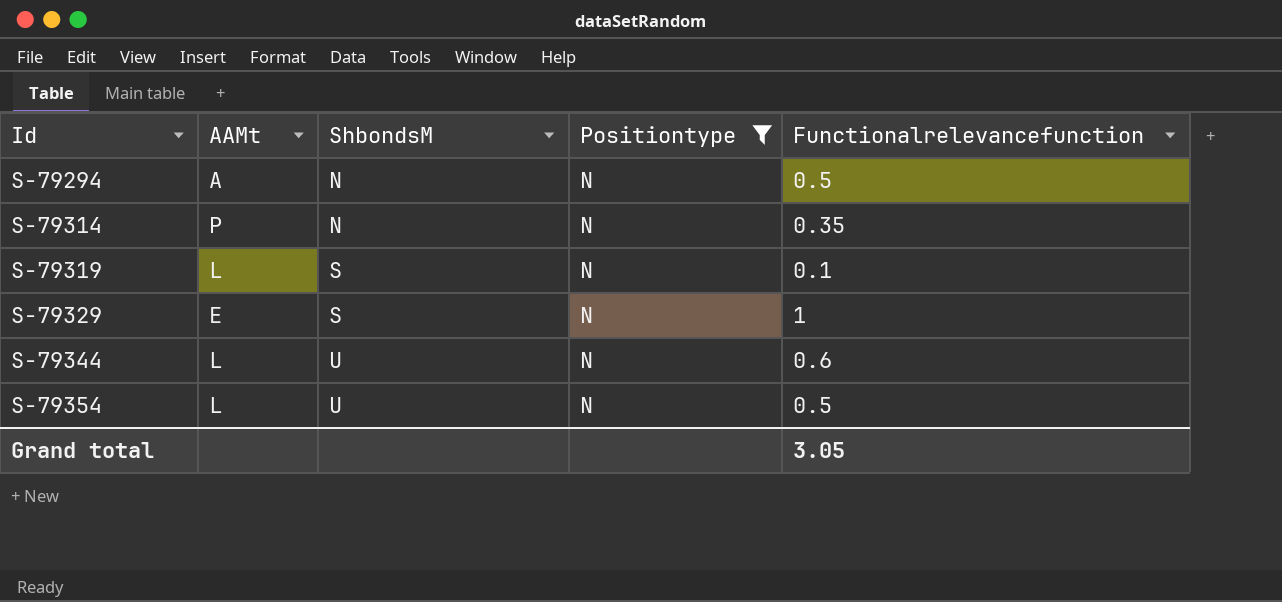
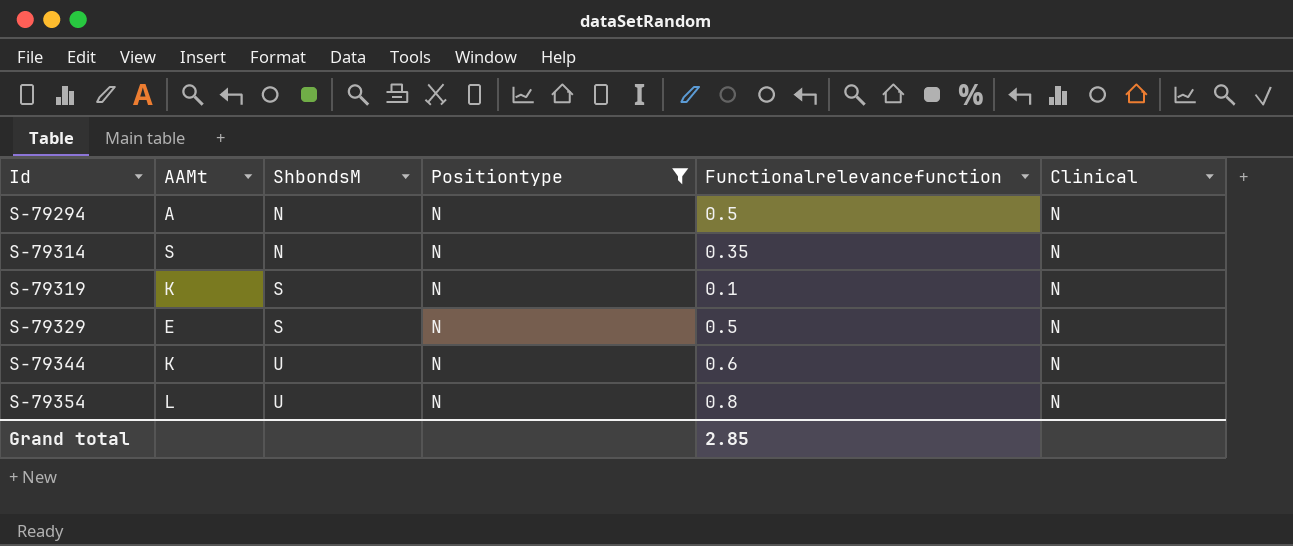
column Clinical | position: none -> 6
S-79314 | AAMt: P -> S
S-79319 | AAMt: L -> K
S-79329 | Functionalrelevancefunction: 1 -> 0.5
S-79344 | AAMt: L -> K
S-79354 | Functionalrelevancefunction: 0.5 -> 0.8
Grand total | Functionalrelevancefunction: 3.05 -> 2.85

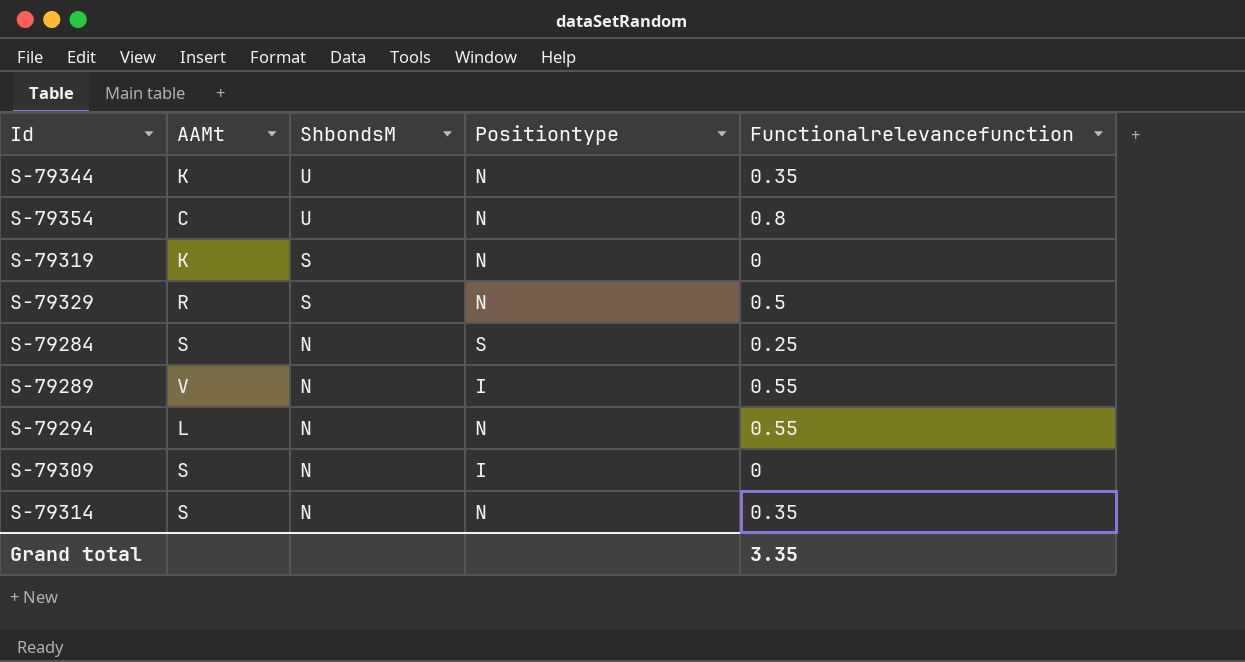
filter: Positiontype = N -> none
row order: Id ascending -> ShbondsM descending
column Clinical | position: 6 -> none
S-79344 | Functionalrelevancefunction: 0.6 -> 0.35
S-79354 | AAMt: L -> C
S-79319 | Functionalrelevancefunction: 0.1 -> 0
S-79329 | AAMt: E -> R
S-79294 | AAMt: A -> L
S-79294 | Functionalrelevancefunction: 0.5 -> 0.55
Grand total | Functionalrelevancefunction: 2.85 -> 3.35

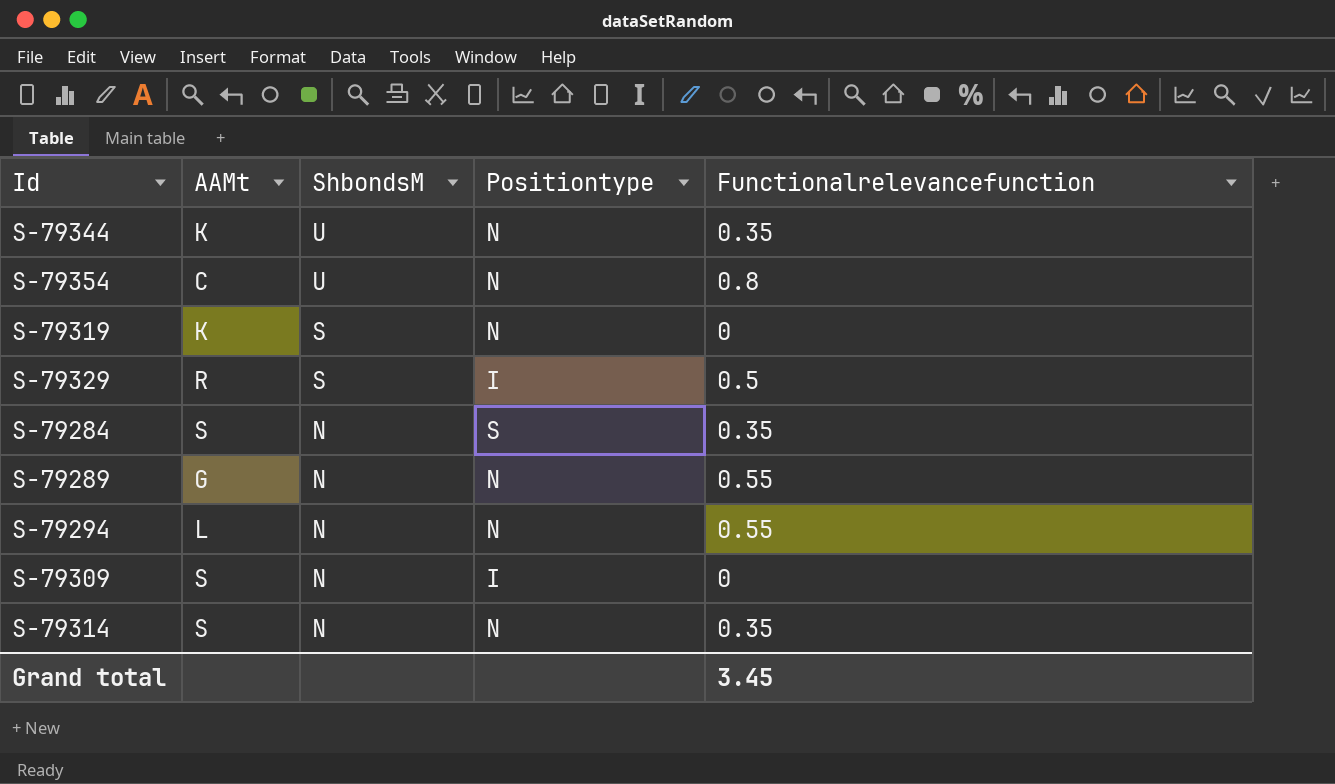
S-79329 | Positiontype: N -> I
S-79284 | Functionalrelevancefunction: 0.25 -> 0.35
S-79289 | AAMt: V -> G
S-79289 | Positiontype: I -> N
Grand total | Functionalrelevancefunction: 3.35 -> 3.45

